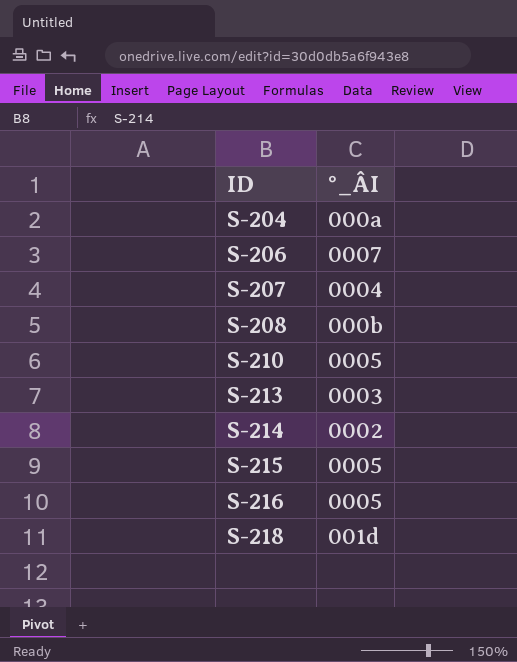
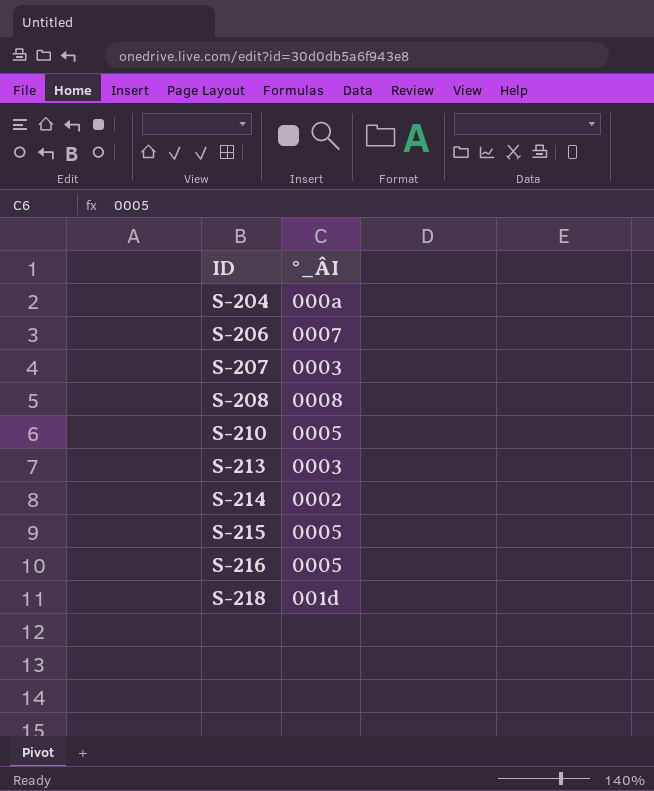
S-207 | °_ÂI: 0004 -> 0003
S-208 | °_ÂI: 000b -> 0008

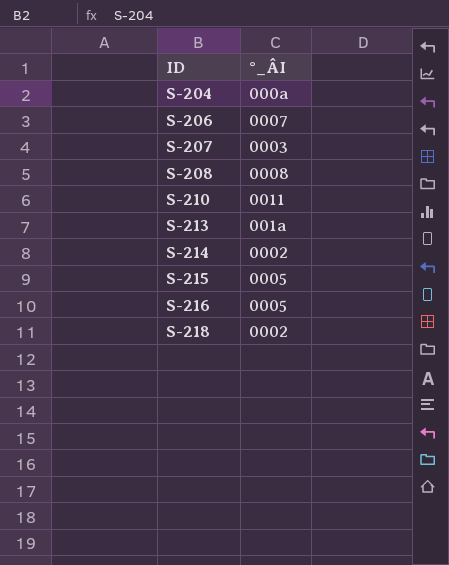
S-210 | °_ÂI: 0005 -> 0011
S-213 | °_ÂI: 0003 -> 001a
S-218 | °_ÂI: 001d -> 0002

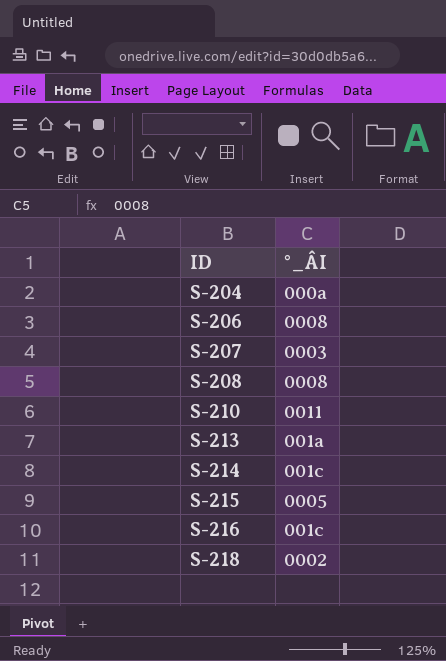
S-206 | °_ÂI: 0007 -> 0008
S-214 | °_ÂI: 0002 -> 001c
S-216 | °_ÂI: 0005 -> 001c

